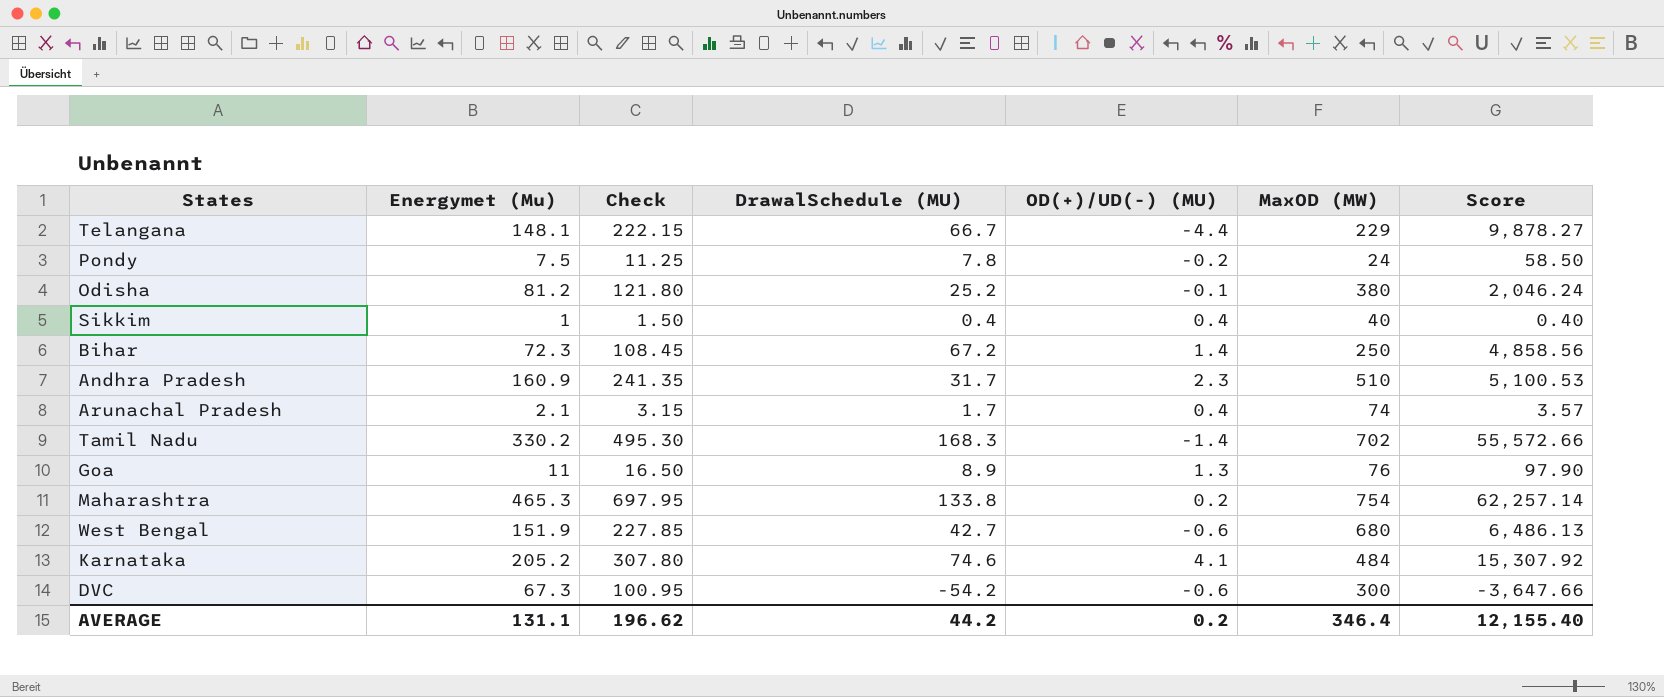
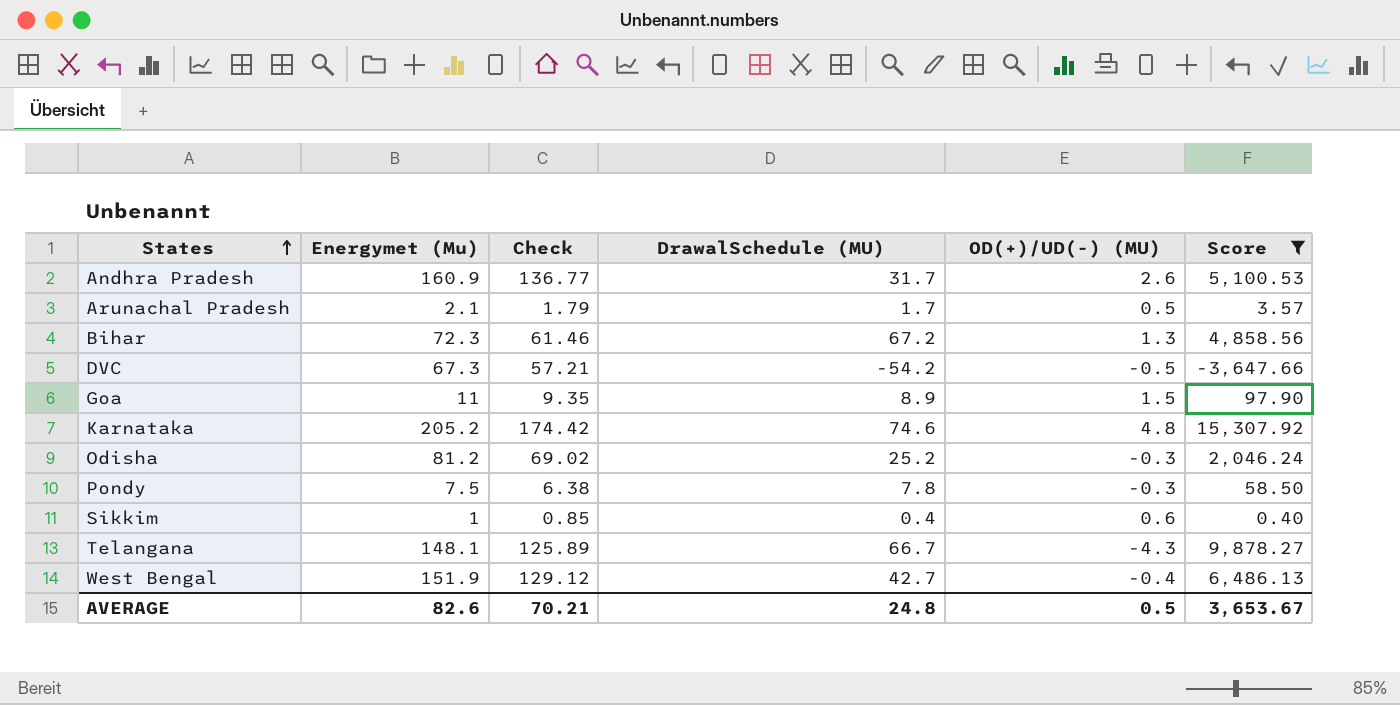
filter: none -> Score <= 15,307.92
row order: none -> States ascending
column MaxOD (MW) | position: 6 -> none
column Check | formula: [Energymet (Mu)] * 1.5 -> [Energymet (Mu)] * 0.85
Andhra Pradesh | OD(+)/UD(-) (MU): 2.3 -> 2.6
Arunachal Pradesh | OD(+)/UD(-) (MU): 0.4 -> 0.5
Bihar | OD(+)/UD(-) (MU): 1.4 -> 1.3
DVC | OD(+)/UD(-) (MU): -0.6 -> -0.5
Goa | OD(+)/UD(-) (MU): 1.3 -> 1.5
Karnataka | OD(+)/UD(-) (MU): 4.1 -> 4.8
Odisha | OD(+)/UD(-) (MU): -0.1 -> -0.3
Pondy | OD(+)/UD(-) (MU): -0.2 -> -0.3
Sikkim | OD(+)/UD(-) (MU): 0.4 -> 0.6
Telangana | OD(+)/UD(-) (MU): -4.4 -> -4.3
West Bengal | OD(+)/UD(-) (MU): -0.6 -> -0.4
AVERAGE | Energymet (Mu): 131.1 -> 82.6
AVERAGE | Check: 196.62 -> 70.21
AVERAGE | DrawalSchedule (MU): 44.2 -> 24.8
AVERAGE | OD(+)/UD(-) (MU): 0.2 -> 0.5
AVERAGE | Score: 12,155.40 -> 3,653.67

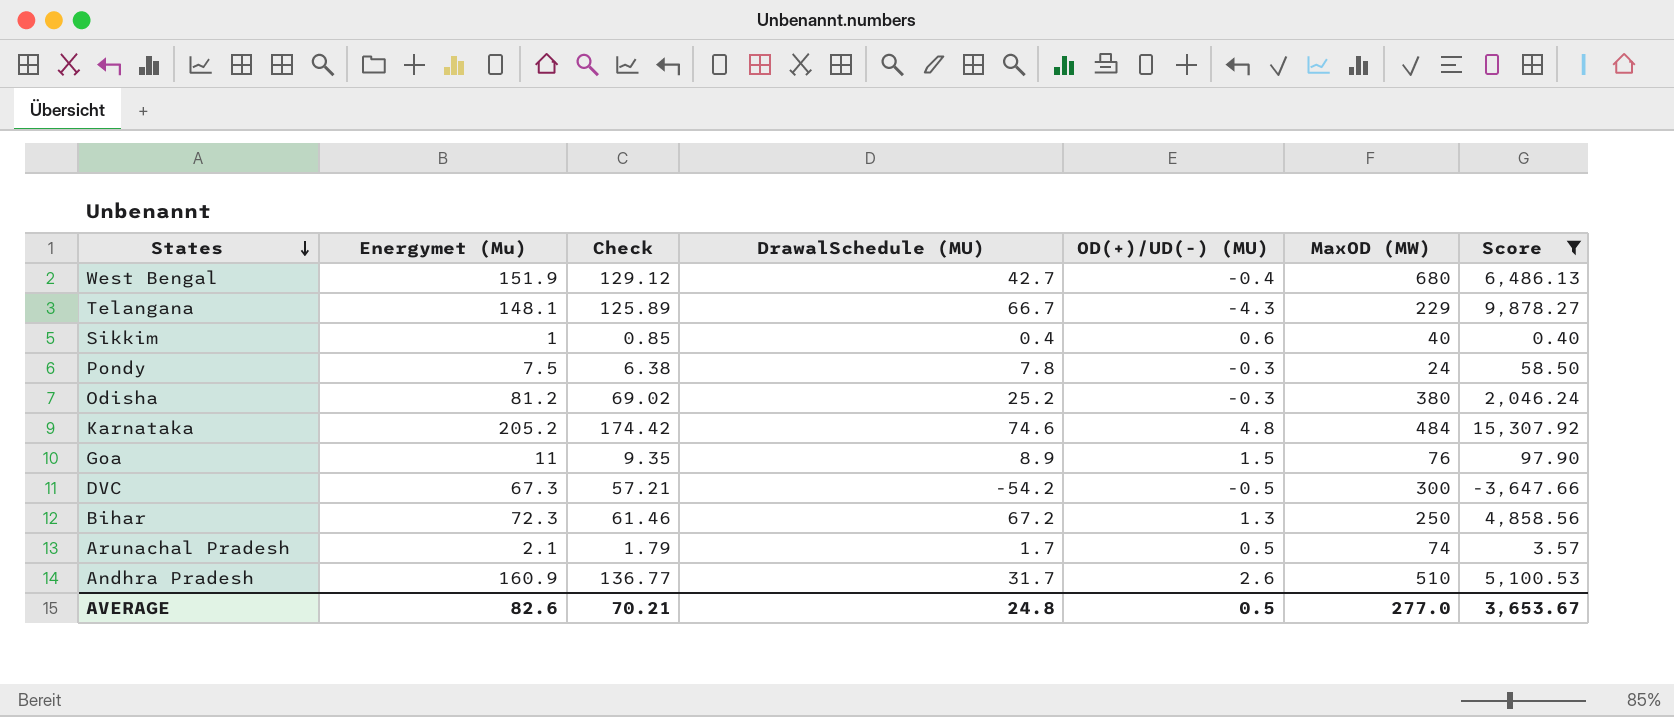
row order: States ascending -> States descending
column MaxOD (MW) | position: none -> 6

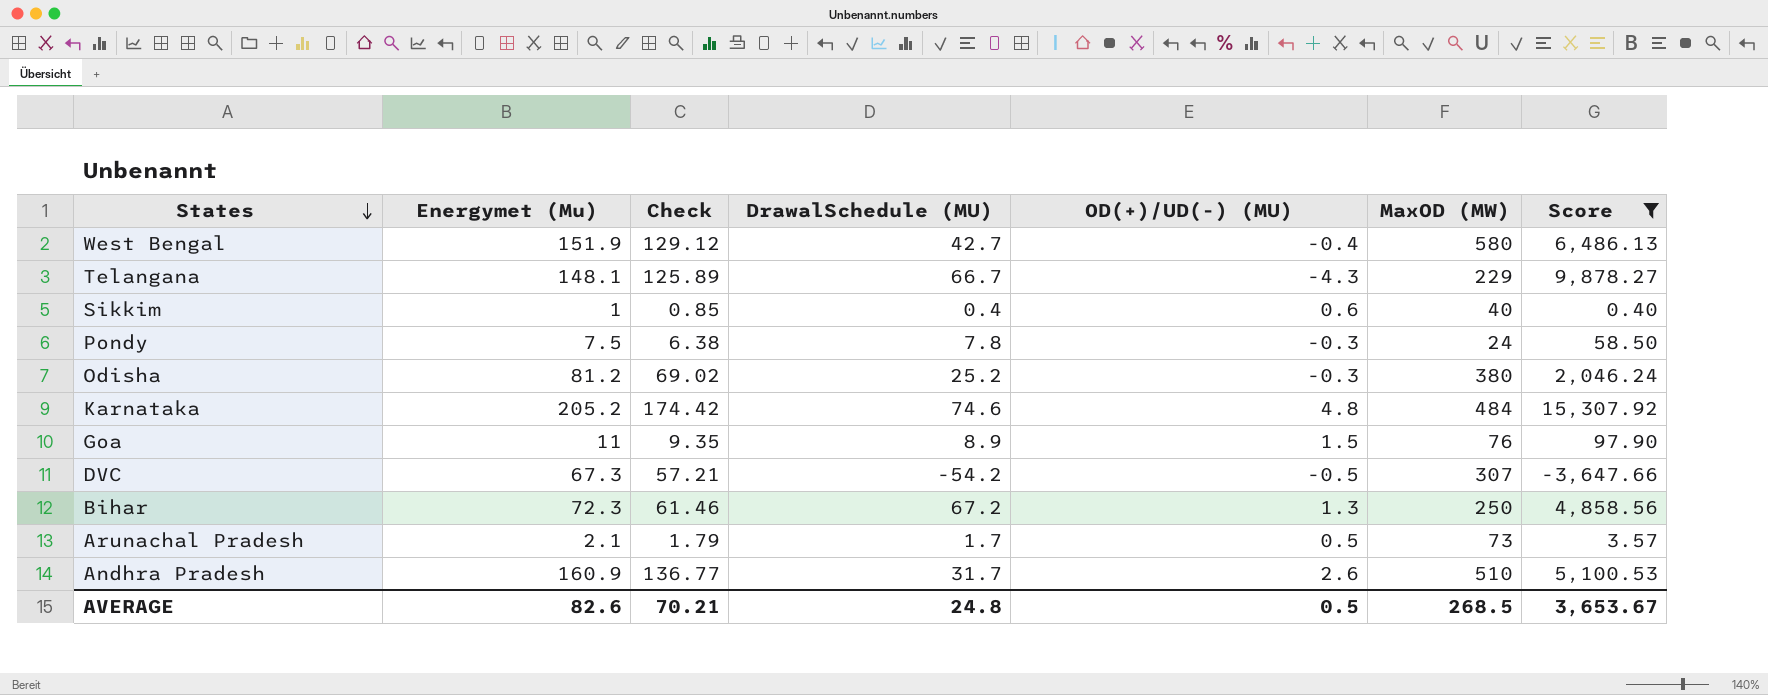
West Bengal | MaxOD (MW): 680 -> 580
DVC | MaxOD (MW): 300 -> 307
Arunachal Pradesh | MaxOD (MW): 74 -> 73
AVERAGE | MaxOD (MW): 277.0 -> 268.5

